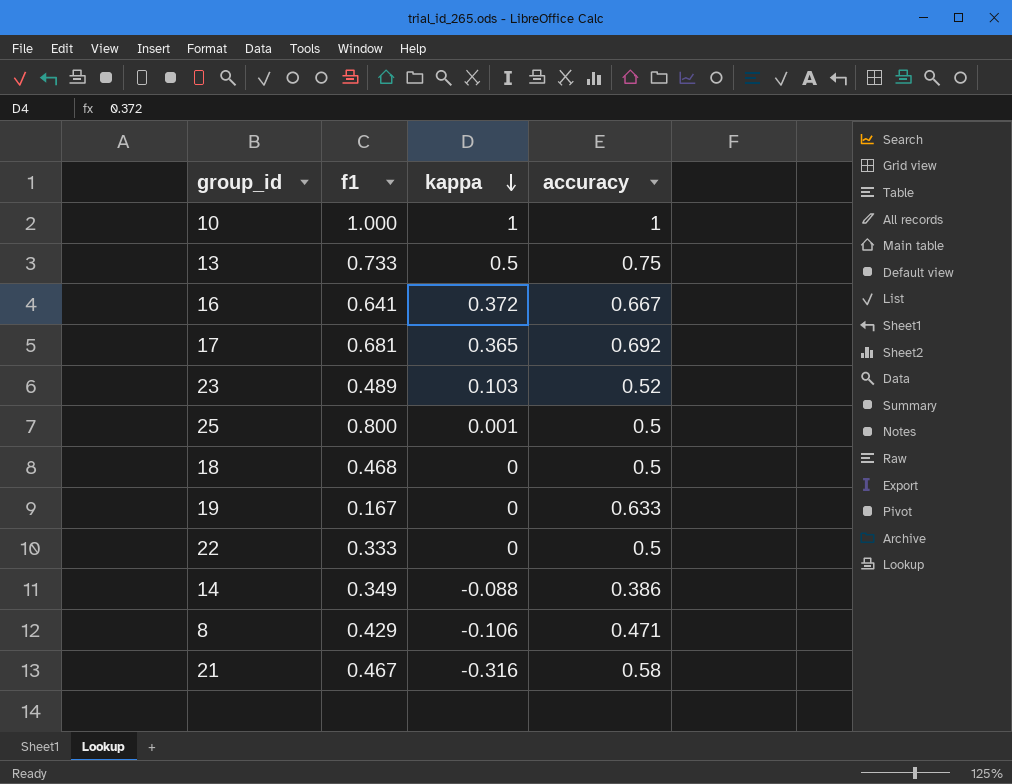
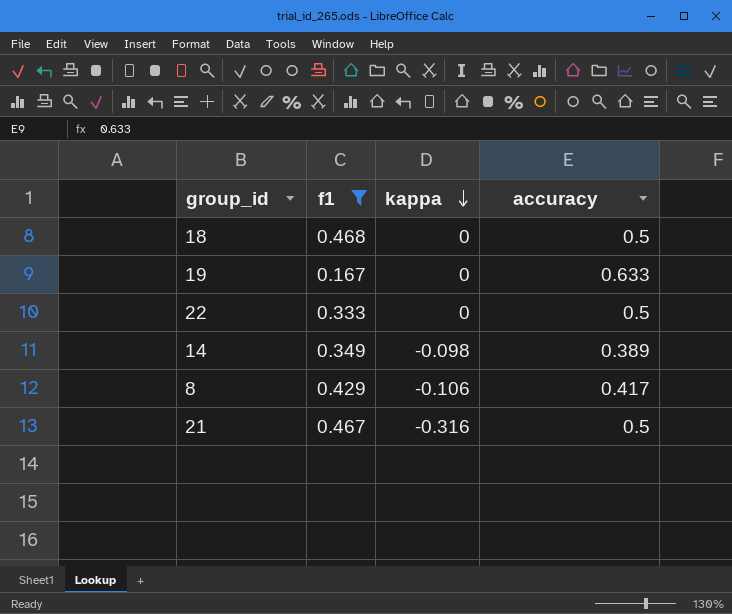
filter: none -> f1 <= 0.468
14 | kappa: -0.088 -> -0.098
14 | accuracy: 0.386 -> 0.389
8 | accuracy: 0.471 -> 0.417
21 | accuracy: 0.58 -> 0.5

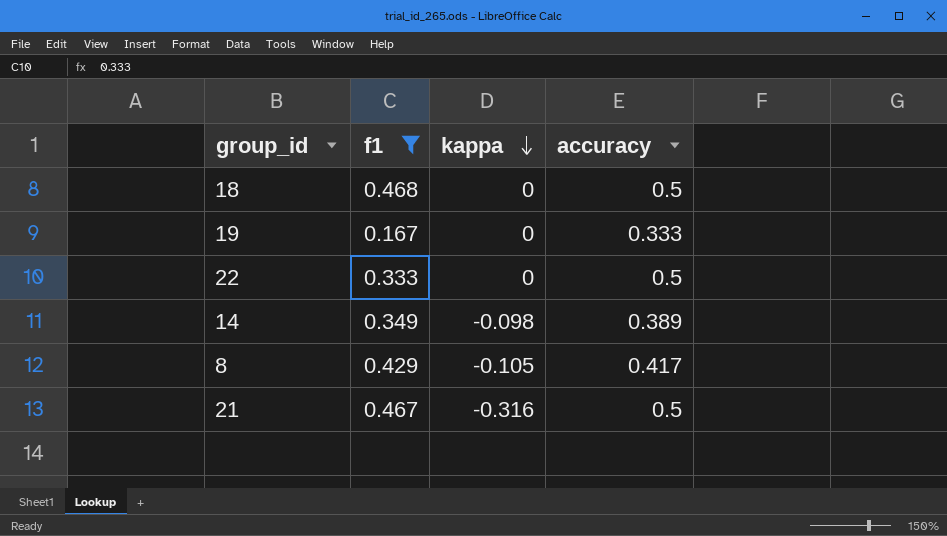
19 | accuracy: 0.633 -> 0.333
8 | kappa: -0.106 -> -0.105

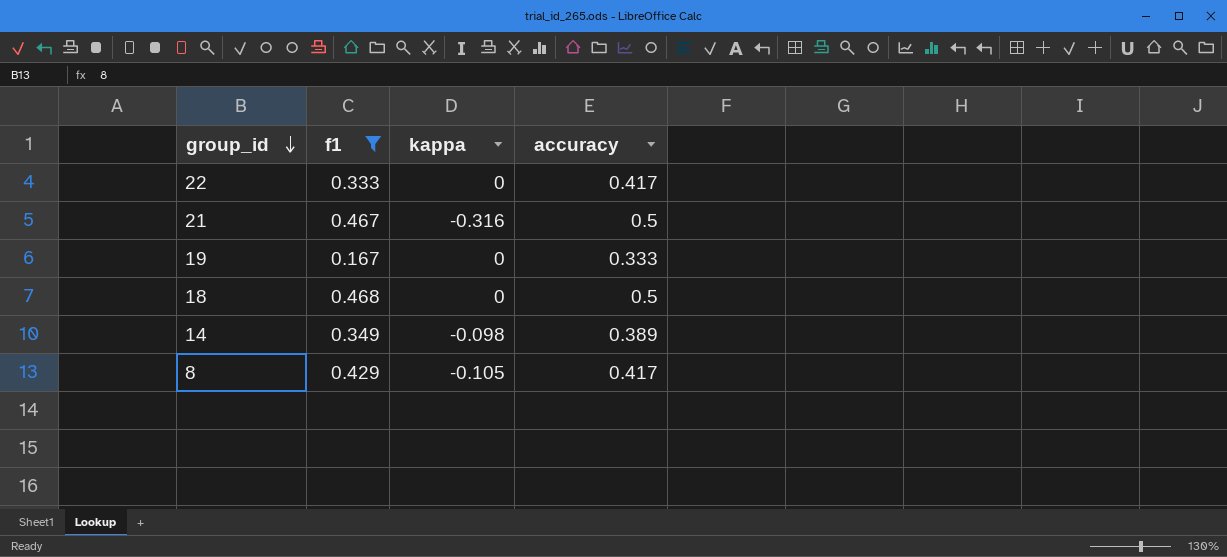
row order: kappa descending -> group_id descending
22 | accuracy: 0.5 -> 0.417

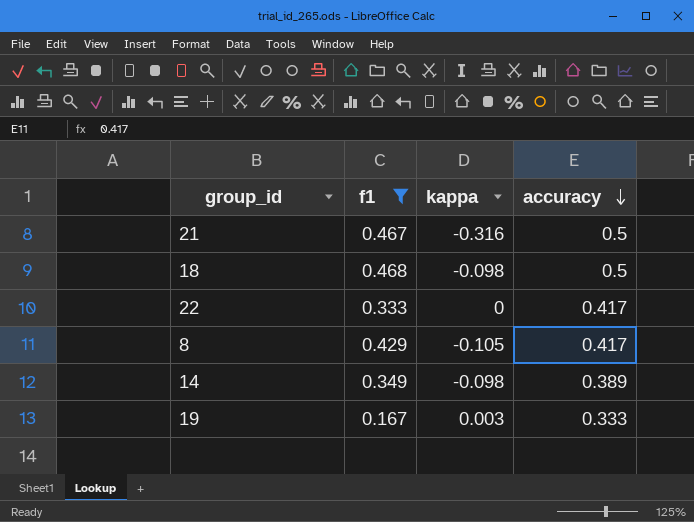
row order: group_id descending -> accuracy descending
18 | kappa: 0 -> -0.098
19 | kappa: 0 -> 0.003

